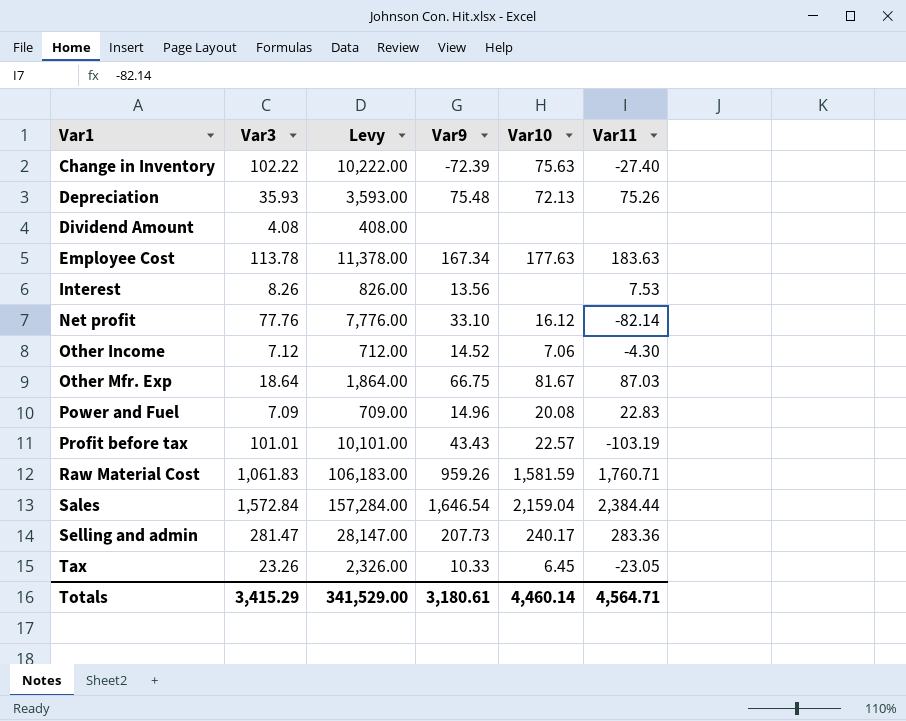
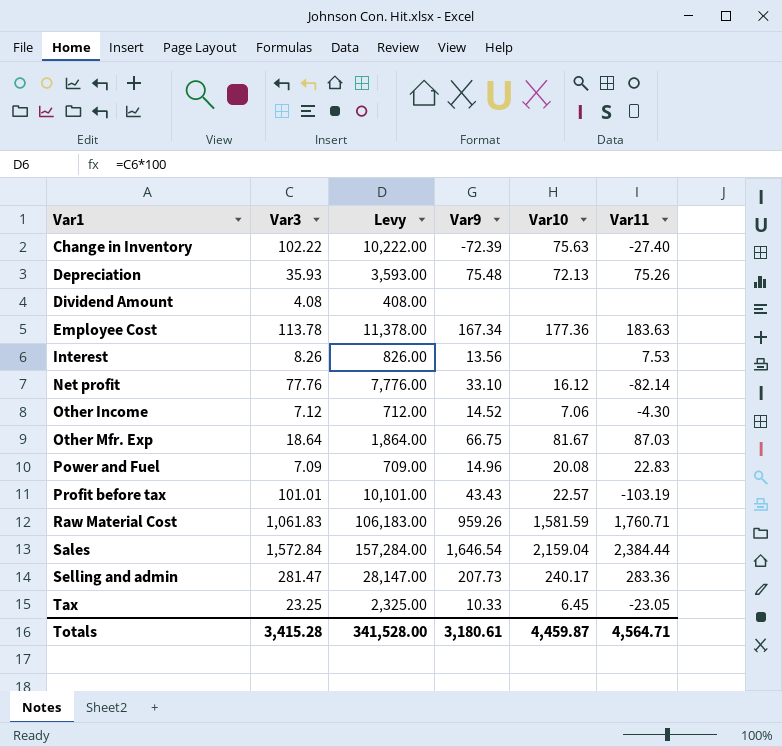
Employee Cost | Var10: 177.63 -> 177.36
Tax | Var3: 23.26 -> 23.25
Tax | Levy: 2,326.00 -> 2,325.00
Totals | Var3: 3,415.29 -> 3,415.28
Totals | Levy: 341,529.00 -> 341,528.00
Totals | Var10: 4,460.14 -> 4,459.87

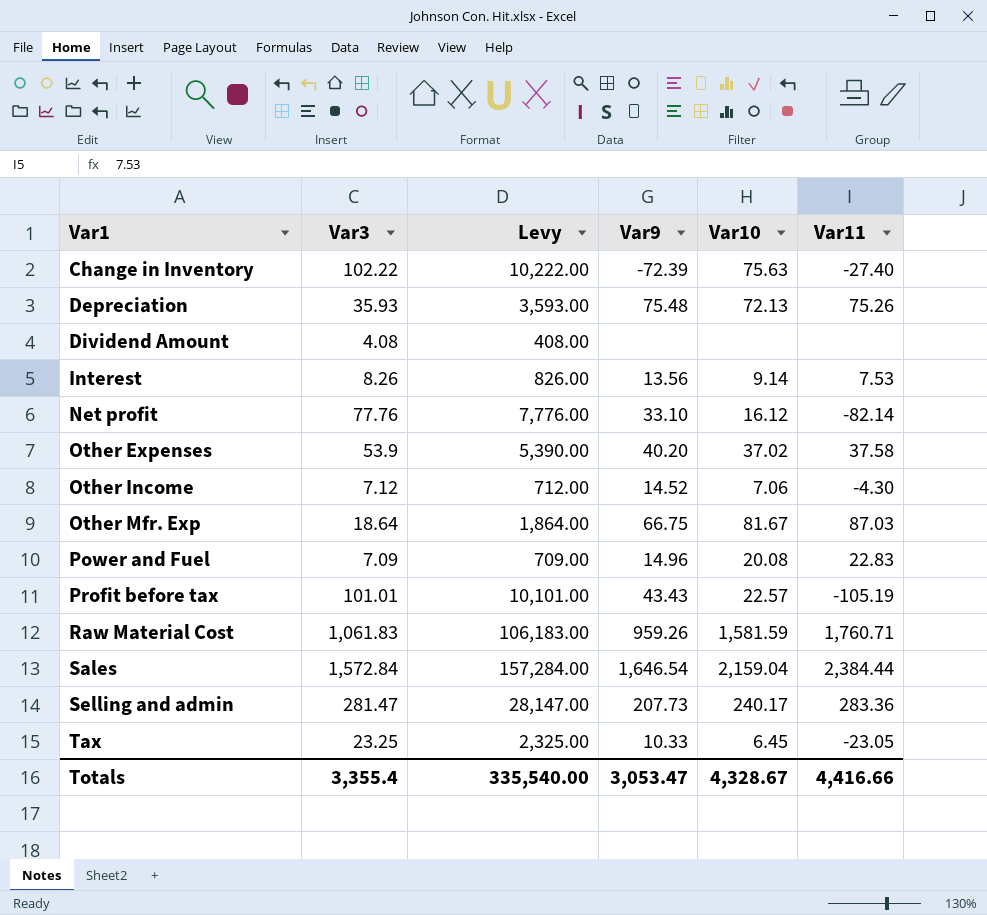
row Employee Cost: 113.78 | 11,378.00 | 167.34 | 177.36 | 183.63 -> none
Interest | Var10: none -> 9.14
row Other Expenses: none -> 53.9 | 5,390.00 | 40.20 | 37.02 | 37.58
Profit before tax | Var11: -103.19 -> -105.19
Totals | Var3: 3,415.28 -> 3,355.4
Totals | Levy: 341,528.00 -> 335,540.00
Totals | Var9: 3,180.61 -> 3,053.47
Totals | Var10: 4,459.87 -> 4,328.67
Totals | Var11: 4,564.71 -> 4,416.66

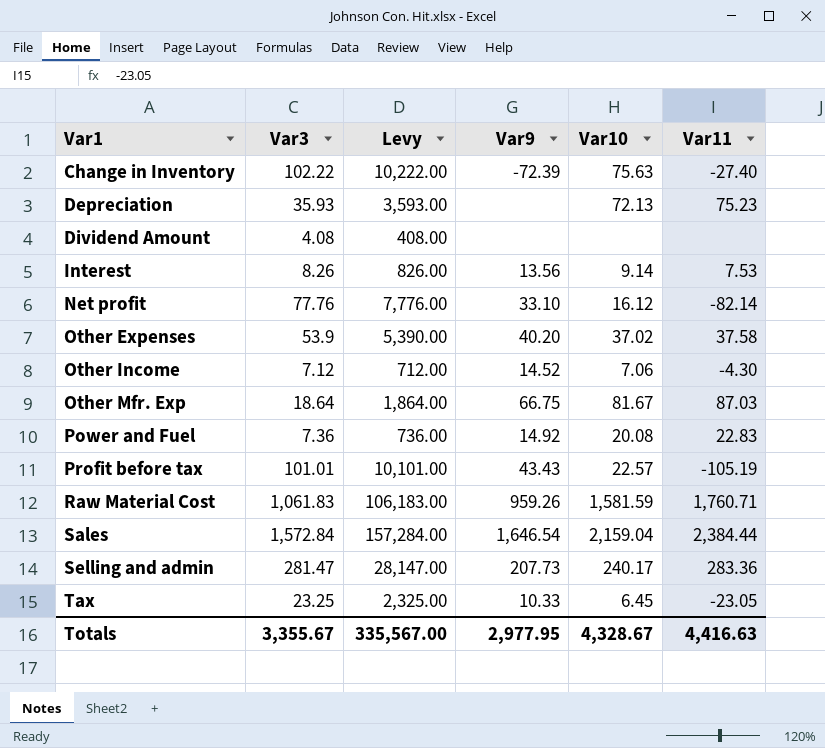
Depreciation | Var9: 75.48 -> none
Depreciation | Var11: 75.26 -> 75.23
Power and Fuel | Var3: 7.09 -> 7.36
Power and Fuel | Levy: 709.00 -> 736.00
Power and Fuel | Var9: 14.96 -> 14.92
Totals | Var3: 3,355.4 -> 3,355.67
Totals | Levy: 335,540.00 -> 335,567.00
Totals | Var9: 3,053.47 -> 2,977.95
Totals | Var11: 4,416.66 -> 4,416.63

